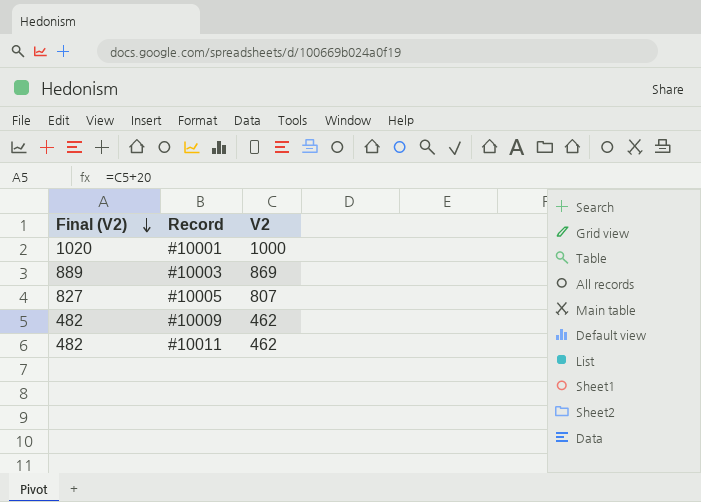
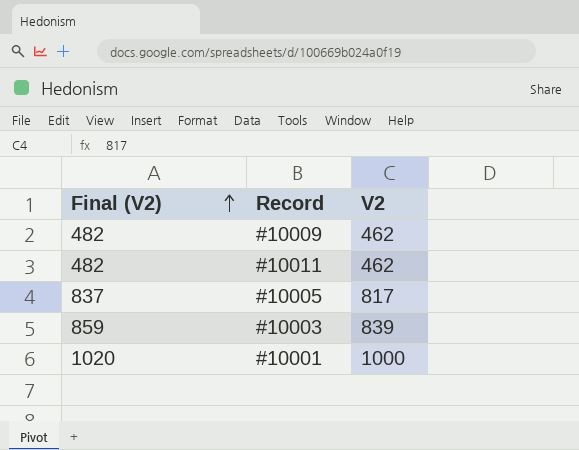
row order: Final (V2) descending -> Final (V2) ascending
#10005 | Final (V2): 827 -> 837
#10005 | V2: 807 -> 817
#10003 | Final (V2): 889 -> 859
#10003 | V2: 869 -> 839

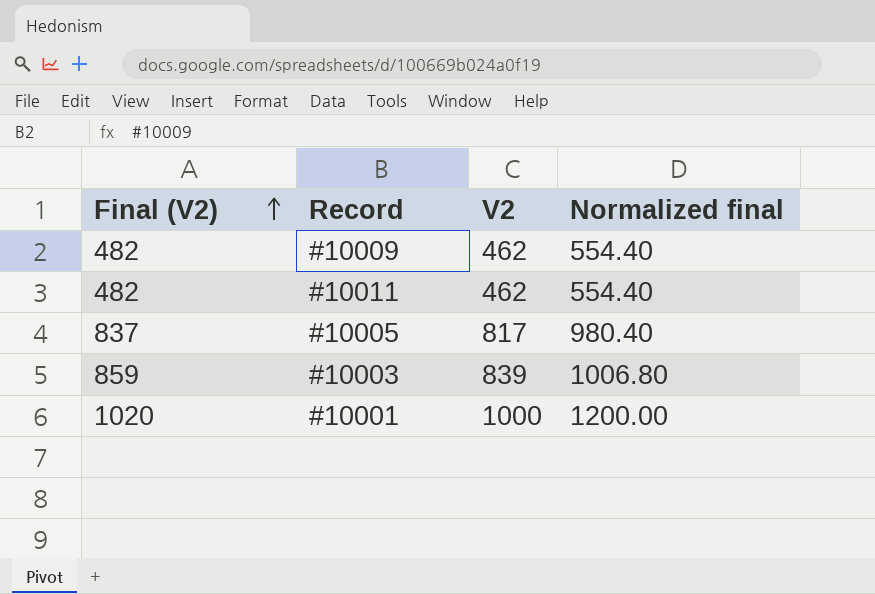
column Normalized final | formula: none -> [V2] * 1.2

